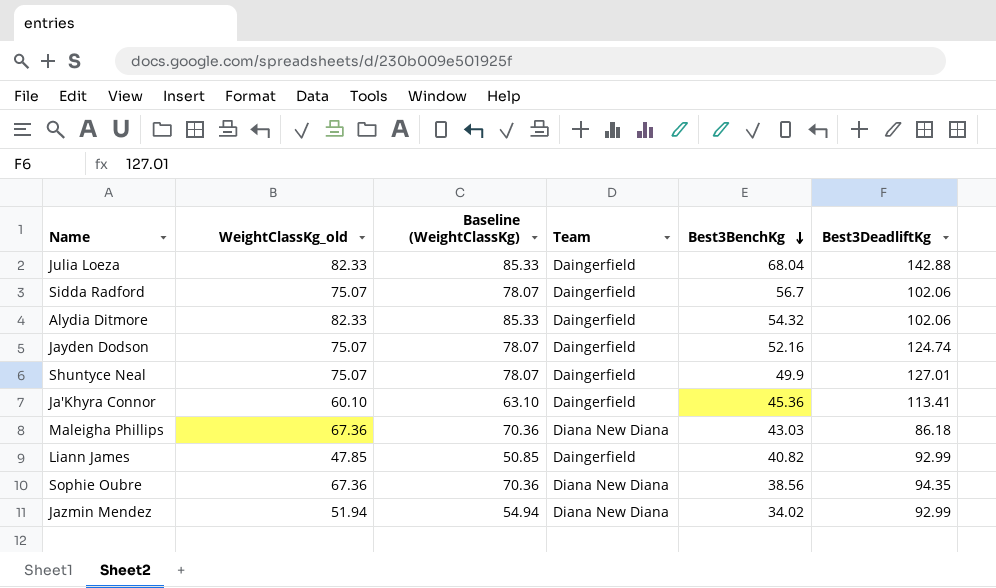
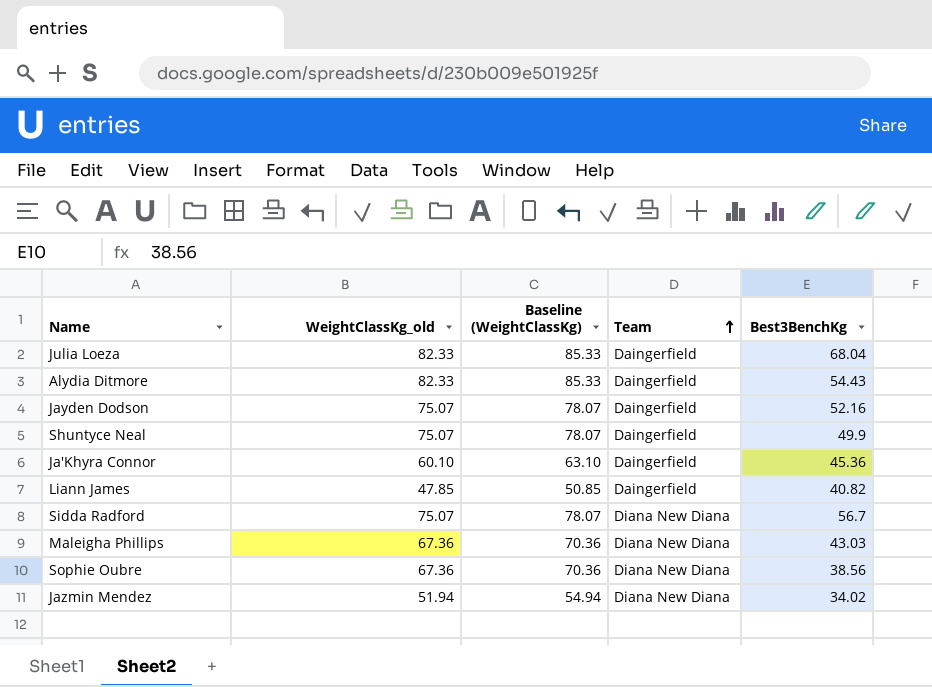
row order: Best3BenchKg descending -> Team ascending
column Best3DeadliftKg | position: 6 -> none
Alydia Ditmore | Best3BenchKg: 54.32 -> 54.43
Sidda Radford | Team: Daingerfield -> Diana New Diana

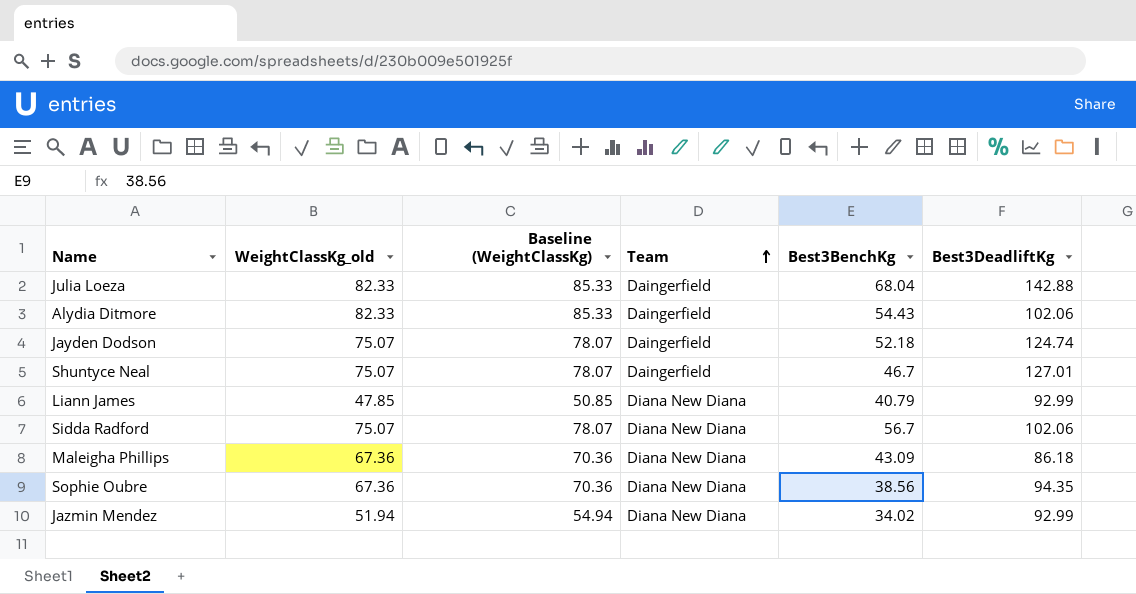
column Best3DeadliftKg | position: none -> 6
row Ja'Khyra Connor: 60.10 | 63.10 | Daingerfield | 45.36 -> none
Jayden Dodson | Best3BenchKg: 52.16 -> 52.18
Shuntyce Neal | Best3BenchKg: 49.9 -> 46.7
Liann James | Team: Daingerfield -> Diana New Diana
Liann James | Best3BenchKg: 40.82 -> 40.79
Maleigha Phillips | Best3BenchKg: 43.03 -> 43.09

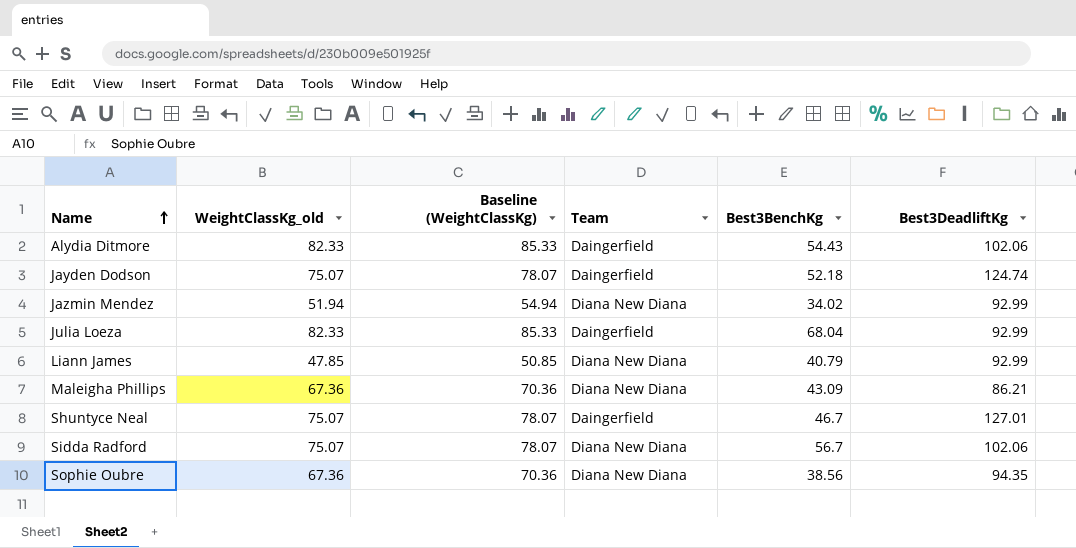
row order: Team ascending -> Name ascending
Julia Loeza | Best3DeadliftKg: 142.88 -> 92.99
Maleigha Phillips | Best3DeadliftKg: 86.18 -> 86.21

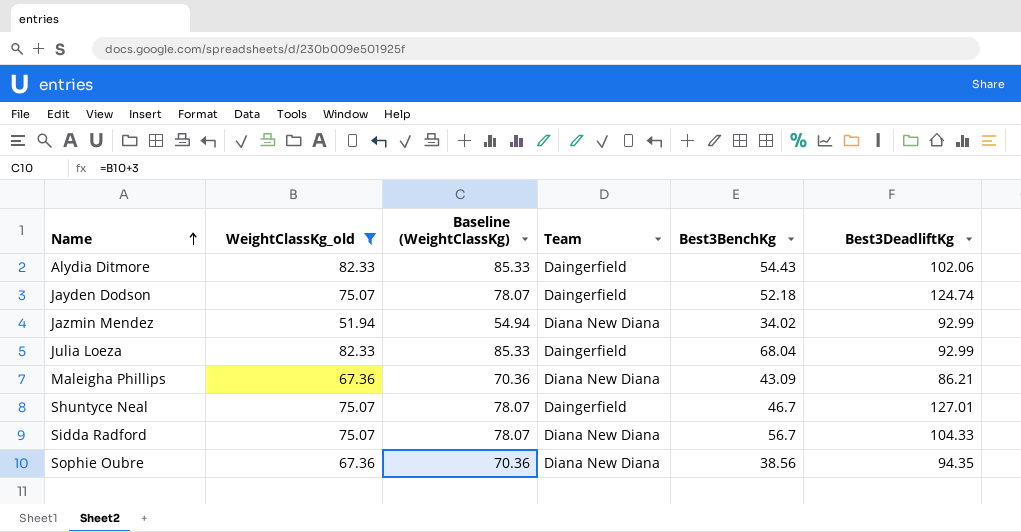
filter: none -> WeightClassKg_old != 47.85
Sidda Radford | Best3DeadliftKg: 102.06 -> 104.33

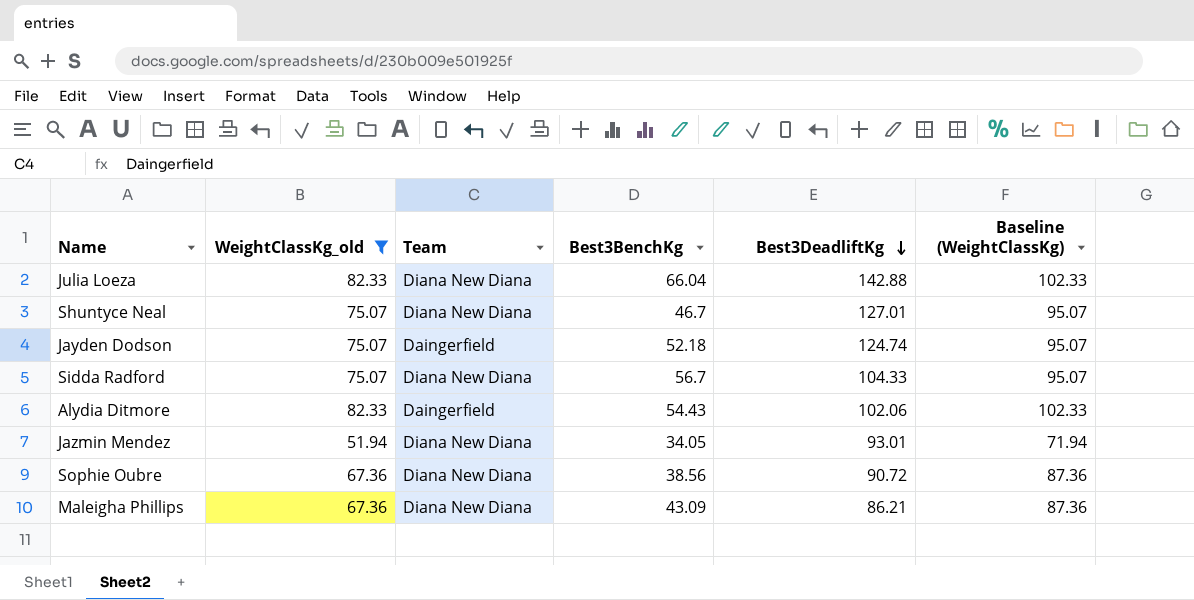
row order: Name ascending -> Best3DeadliftKg descending
column Baseline (WeightClassKg) | formula: [WeightClassKg_old] + 3 -> [WeightClassKg_old] + 20
column Baseline (WeightClassKg) | position: 3 -> 6
Julia Loeza | Team: Daingerfield -> Diana New Diana
Julia Loeza | Best3BenchKg: 68.04 -> 66.04
Julia Loeza | Best3DeadliftKg: 92.99 -> 142.88
Shuntyce Neal | Team: Daingerfield -> Diana New Diana
Jazmin Mendez | Best3BenchKg: 34.02 -> 34.05
Jazmin Mendez | Best3DeadliftKg: 92.99 -> 93.01
Sophie Oubre | Best3DeadliftKg: 94.35 -> 90.72

